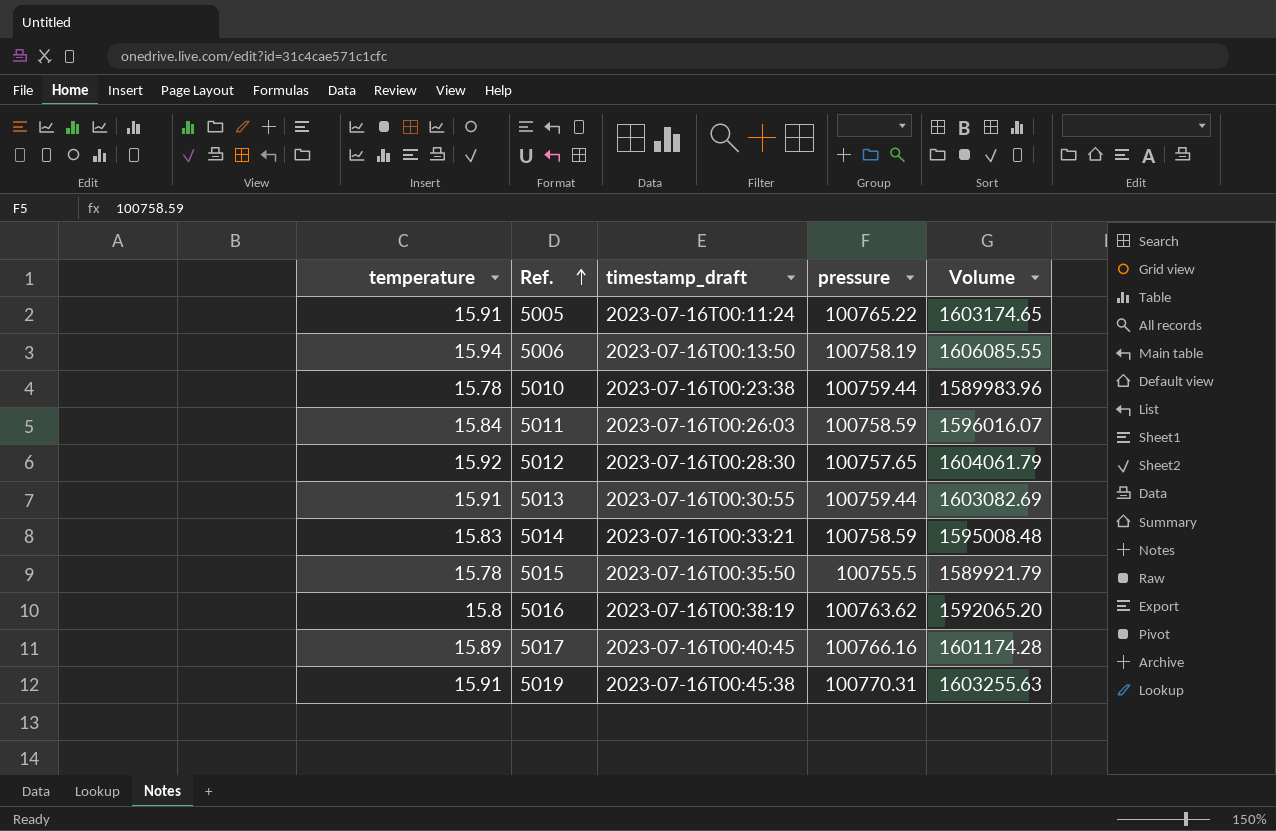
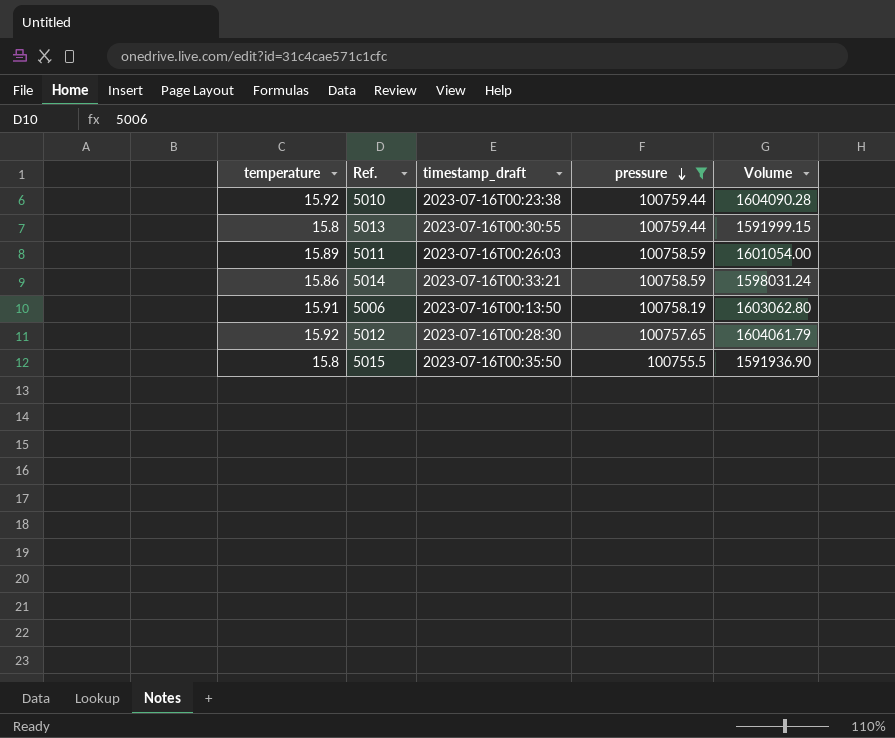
filter: none -> pressure <= 100759.44
row order: Ref. ascending -> pressure descending
5010 | temperature: 15.78 -> 15.92
5010 | Volume: 1589983.96 -> 1604090.28
5013 | temperature: 15.91 -> 15.8
5013 | Volume: 1603082.69 -> 1591999.15
5011 | temperature: 15.84 -> 15.89
5011 | Volume: 1596016.07 -> 1601054.00
5014 | temperature: 15.83 -> 15.86
5014 | Volume: 1595008.48 -> 1598031.24
5006 | temperature: 15.94 -> 15.91
5006 | Volume: 1606085.55 -> 1603062.80
5015 | temperature: 15.78 -> 15.8
5015 | Volume: 1589921.79 -> 1591936.90

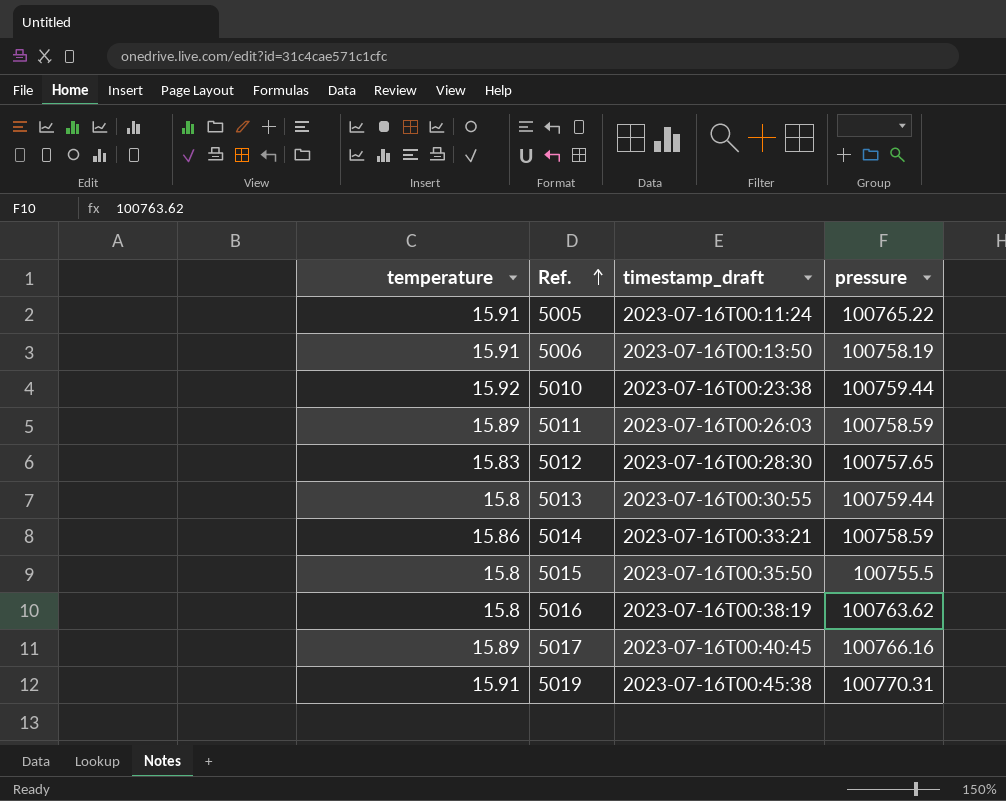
filter: pressure <= 100759.44 -> none
row order: pressure descending -> Ref. ascending
column Volume | formula: [temperature] * [pressure] -> none
5012 | temperature: 15.92 -> 15.83

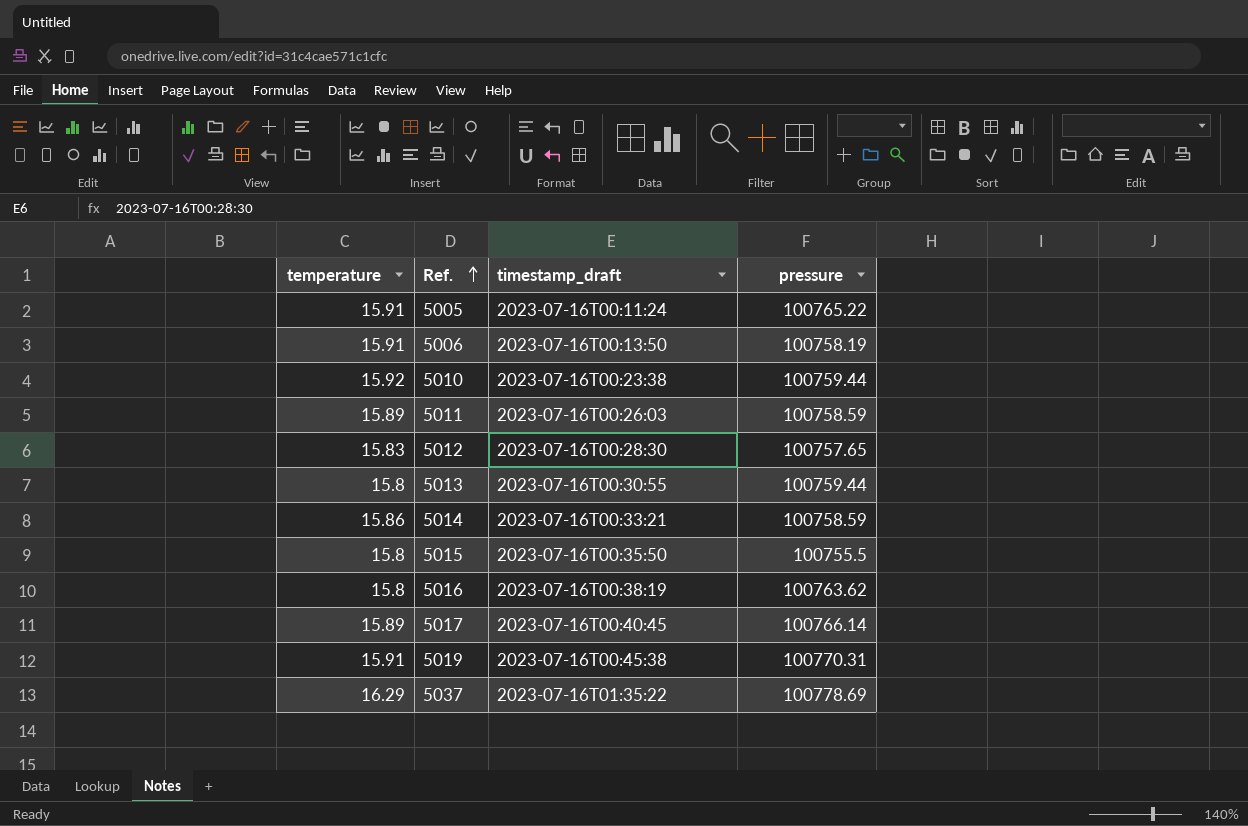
5017 | pressure: 100766.16 -> 100766.14
row 5037: none -> 16.29 | 2023-07-16T01:35:22 | 100778.69

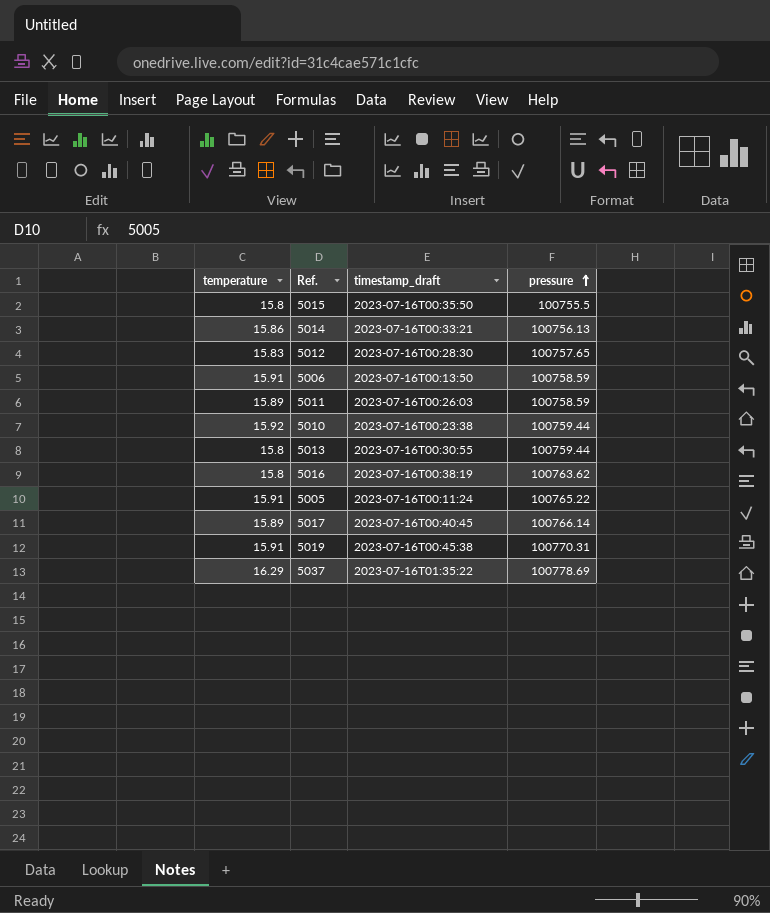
row order: Ref. ascending -> pressure ascending
5014 | pressure: 100758.59 -> 100756.13
5006 | pressure: 100758.19 -> 100758.59

